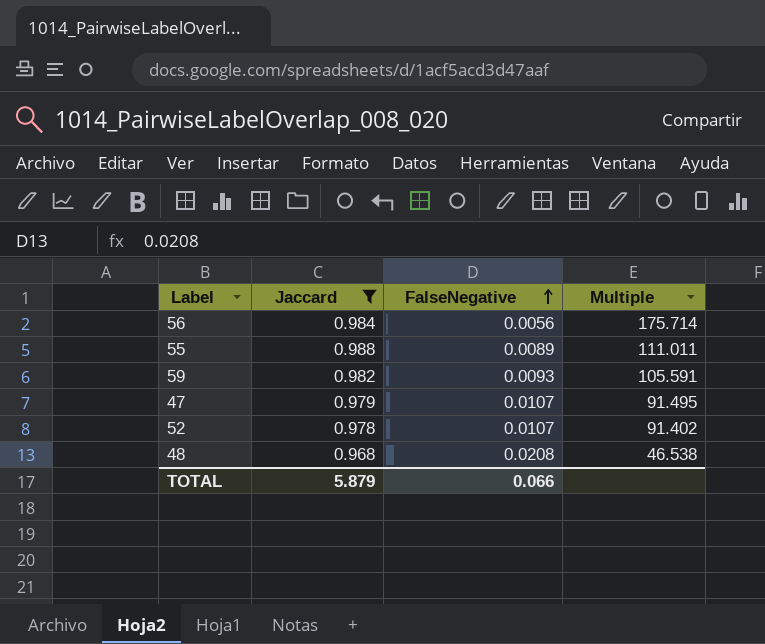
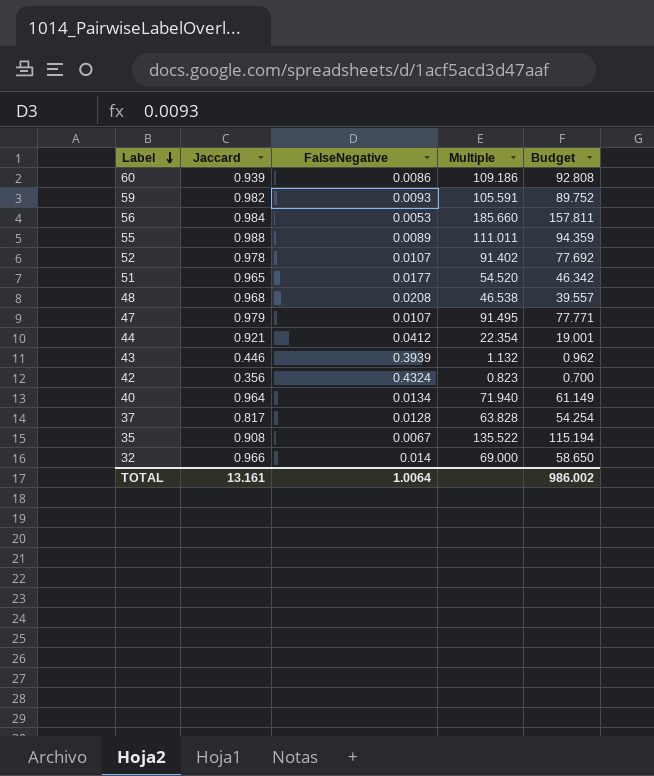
filter: Jaccard >= 0.968 -> none
row order: FalseNegative ascending -> Label descending
column Budget | formula: none -> [Multiple] * 0.85
56 | FalseNegative: 0.0056 -> 0.0053
56 | Multiple: 175.714 -> 185.660
TOTAL | Jaccard: 5.879 -> 13.161
TOTAL | FalseNegative: 0.066 -> 1.0064

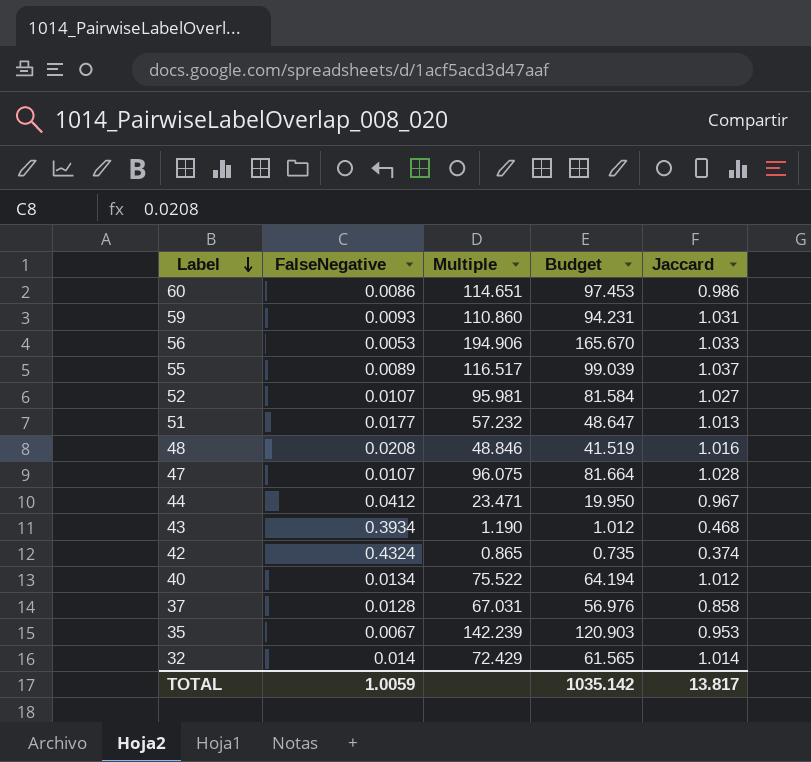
column Jaccard | position: 2 -> 5
60 | Multiple: 109.186 -> 114.651
60 | Budget: 92.808 -> 97.453
60 | Jaccard: 0.939 -> 0.986
59 | Multiple: 105.591 -> 110.860
59 | Budget: 89.752 -> 94.231
59 | Jaccard: 0.982 -> 1.031
56 | Multiple: 185.660 -> 194.906
56 | Budget: 157.811 -> 165.670
56 | Jaccard: 0.984 -> 1.033
55 | Multiple: 111.011 -> 116.517
55 | Budget: 94.359 -> 99.039
55 | Jaccard: 0.988 -> 1.037
52 | Multiple: 91.402 -> 95.981
52 | Budget: 77.692 -> 81.584
52 | Jaccard: 0.978 -> 1.027
51 | Multiple: 54.520 -> 57.232
51 | Budget: 46.342 -> 48.647
51 | Jaccard: 0.965 -> 1.013
48 | Multiple: 46.538 -> 48.846
48 | Budget: 39.557 -> 41.519
48 | Jaccard: 0.968 -> 1.016
47 | Multiple: 91.495 -> 96.075
47 | Budget: 77.771 -> 81.664
47 | Jaccard: 0.979 -> 1.028
44 | Multiple: 22.354 -> 23.471
44 | Budget: 19.001 -> 19.950
44 | Jaccard: 0.921 -> 0.967
43 | FalseNegative: 0.3939 -> 0.3934
43 | Multiple: 1.132 -> 1.190
43 | Budget: 0.962 -> 1.012
43 | Jaccard: 0.446 -> 0.468
42 | Multiple: 0.823 -> 0.865
42 | Budget: 0.700 -> 0.735
42 | Jaccard: 0.356 -> 0.374
40 | Multiple: 71.940 -> 75.522
40 | Budget: 61.149 -> 64.194
40 | Jaccard: 0.964 -> 1.012
37 | Multiple: 63.828 -> 67.031
37 | Budget: 54.254 -> 56.976
37 | Jaccard: 0.817 -> 0.858
35 | Multiple: 135.522 -> 142.239
35 | Budget: 115.194 -> 120.903
35 | Jaccard: 0.908 -> 0.953
32 | Multiple: 69.000 -> 72.429
32 | Budget: 58.650 -> 61.565
32 | Jaccard: 0.966 -> 1.014
TOTAL | FalseNegative: 1.0064 -> 1.0059
TOTAL | Budget: 986.002 -> 1035.142
TOTAL | Jaccard: 13.161 -> 13.817

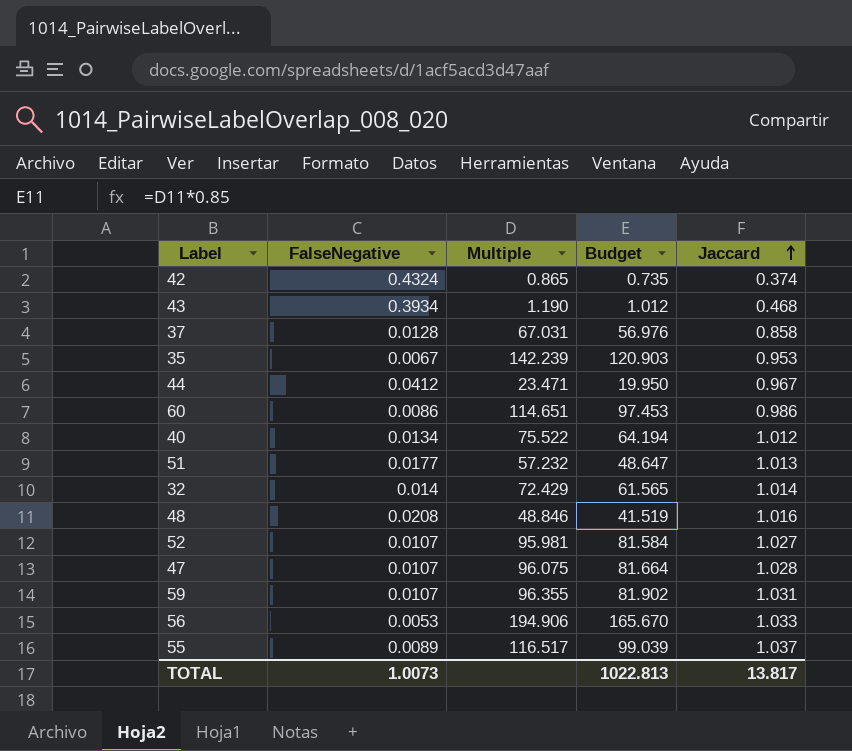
row order: Label descending -> Jaccard ascending
59 | FalseNegative: 0.0093 -> 0.0107
59 | Multiple: 110.860 -> 96.355
59 | Budget: 94.231 -> 81.902
TOTAL | FalseNegative: 1.0059 -> 1.0073
TOTAL | Budget: 1035.142 -> 1022.813

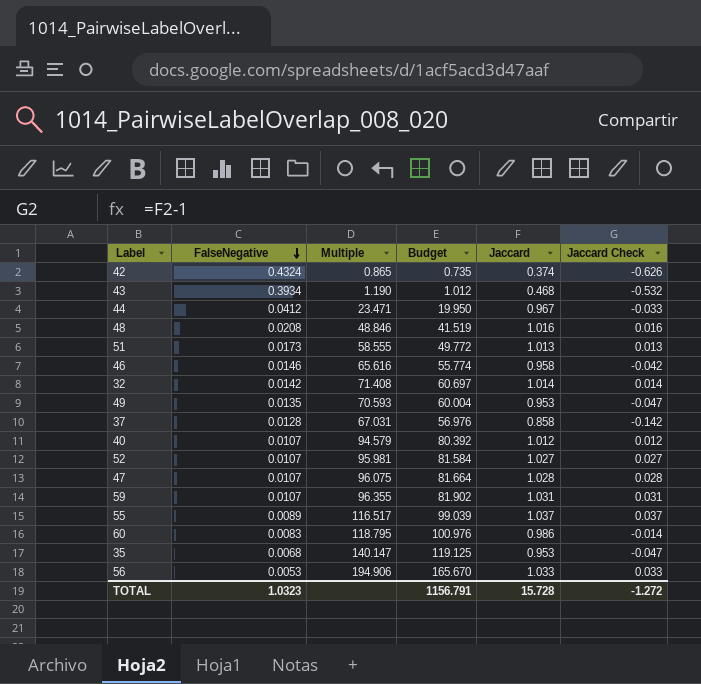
row order: Jaccard ascending -> FalseNegative descending
column Jaccard Check | formula: none -> [Jaccard] - 1
51 | FalseNegative: 0.0177 -> 0.0173
51 | Multiple: 57.232 -> 58.555
51 | Budget: 48.647 -> 49.772
row 46: none -> 0.0146 | 65.616 | 55.774 | 0.958 | -0.042
32 | FalseNegative: 0.014 -> 0.0142
32 | Multiple: 72.429 -> 71.408
32 | Budget: 61.565 -> 60.697
row 49: none -> 0.0135 | 70.593 | 60.004 | 0.953 | -0.047
40 | FalseNegative: 0.0134 -> 0.0107
40 | Multiple: 75.522 -> 94.579
40 | Budget: 64.194 -> 80.392
60 | FalseNegative: 0.0086 -> 0.0083
60 | Multiple: 114.651 -> 118.795
60 | Budget: 97.453 -> 100.976
35 | FalseNegative: 0.0067 -> 0.0068
35 | Multiple: 142.239 -> 140.147
35 | Budget: 120.903 -> 119.125
TOTAL | FalseNegative: 1.0073 -> 1.0323
TOTAL | Budget: 1022.813 -> 1156.791
TOTAL | Jaccard: 13.817 -> 15.728

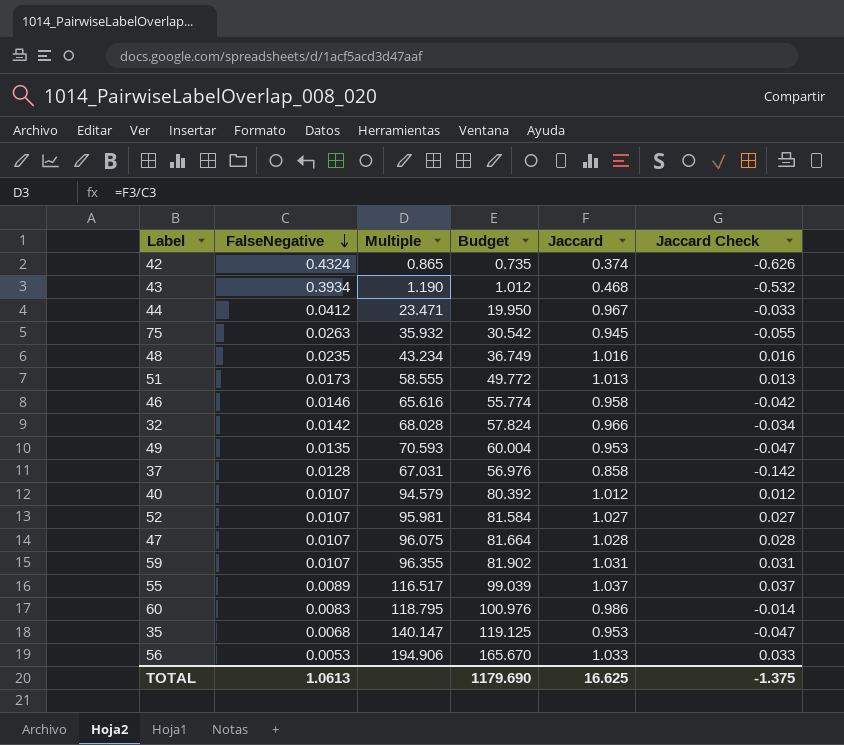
row 75: none -> 0.0263 | 35.932 | 30.542 | 0.945 | -0.055
48 | FalseNegative: 0.0208 -> 0.0235
48 | Multiple: 48.846 -> 43.234
48 | Budget: 41.519 -> 36.749
32 | Multiple: 71.408 -> 68.028
32 | Budget: 60.697 -> 57.824
32 | Jaccard: 1.014 -> 0.966
32 | Jaccard Check: 0.014 -> -0.034
TOTAL | FalseNegative: 1.0323 -> 1.0613
TOTAL | Budget: 1156.791 -> 1179.690
TOTAL | Jaccard: 15.728 -> 16.625
TOTAL | Jaccard Check: -1.272 -> -1.375

